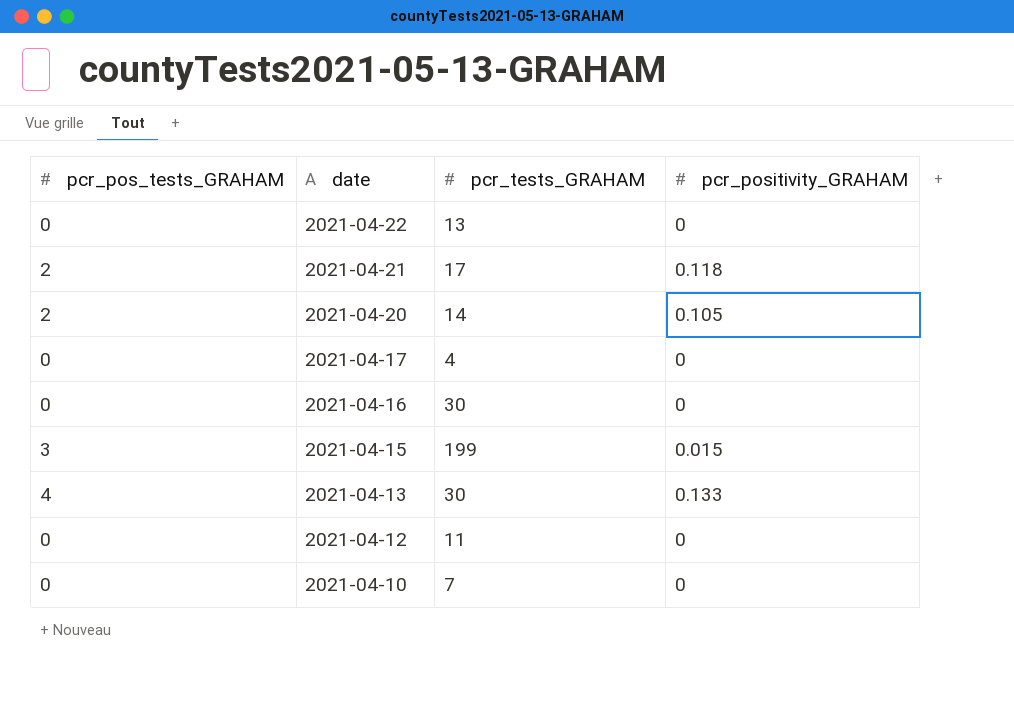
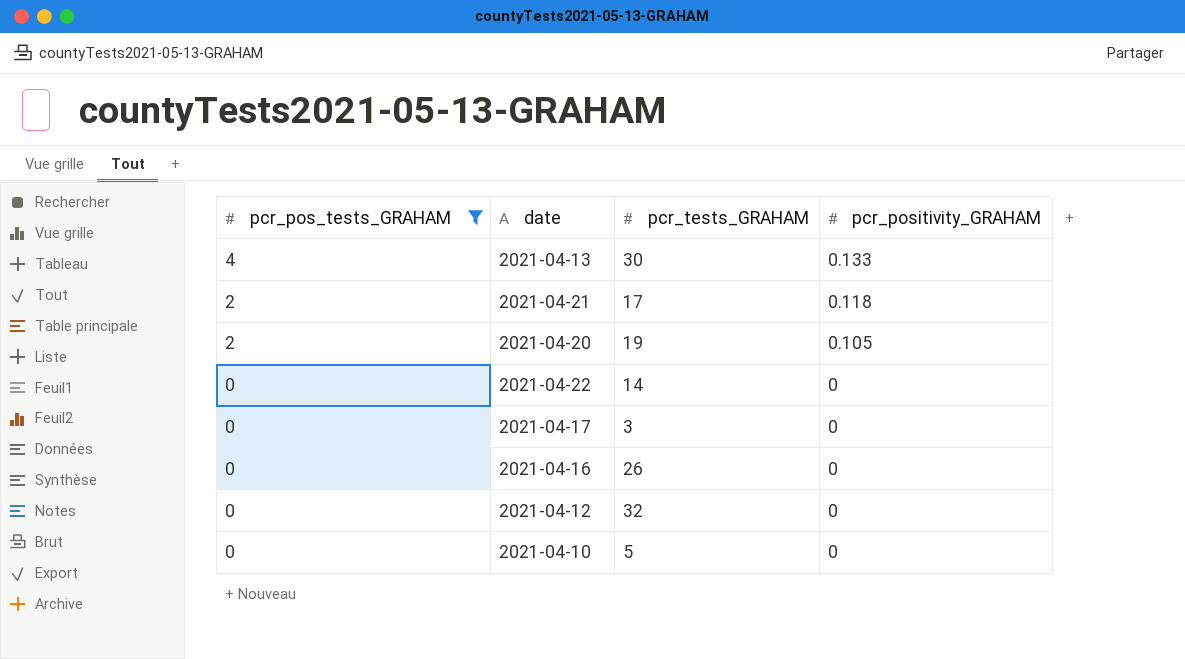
filter: none -> pcr_pos_tests_GRAHAM != 3
row order: date descending -> pcr_pos_tests_GRAHAM descending
2021-04-20 | pcr_tests_GRAHAM: 14 -> 19
2021-04-22 | pcr_tests_GRAHAM: 13 -> 14
2021-04-17 | pcr_tests_GRAHAM: 4 -> 3
2021-04-16 | pcr_tests_GRAHAM: 30 -> 26
2021-04-12 | pcr_tests_GRAHAM: 11 -> 32
2021-04-10 | pcr_tests_GRAHAM: 7 -> 5

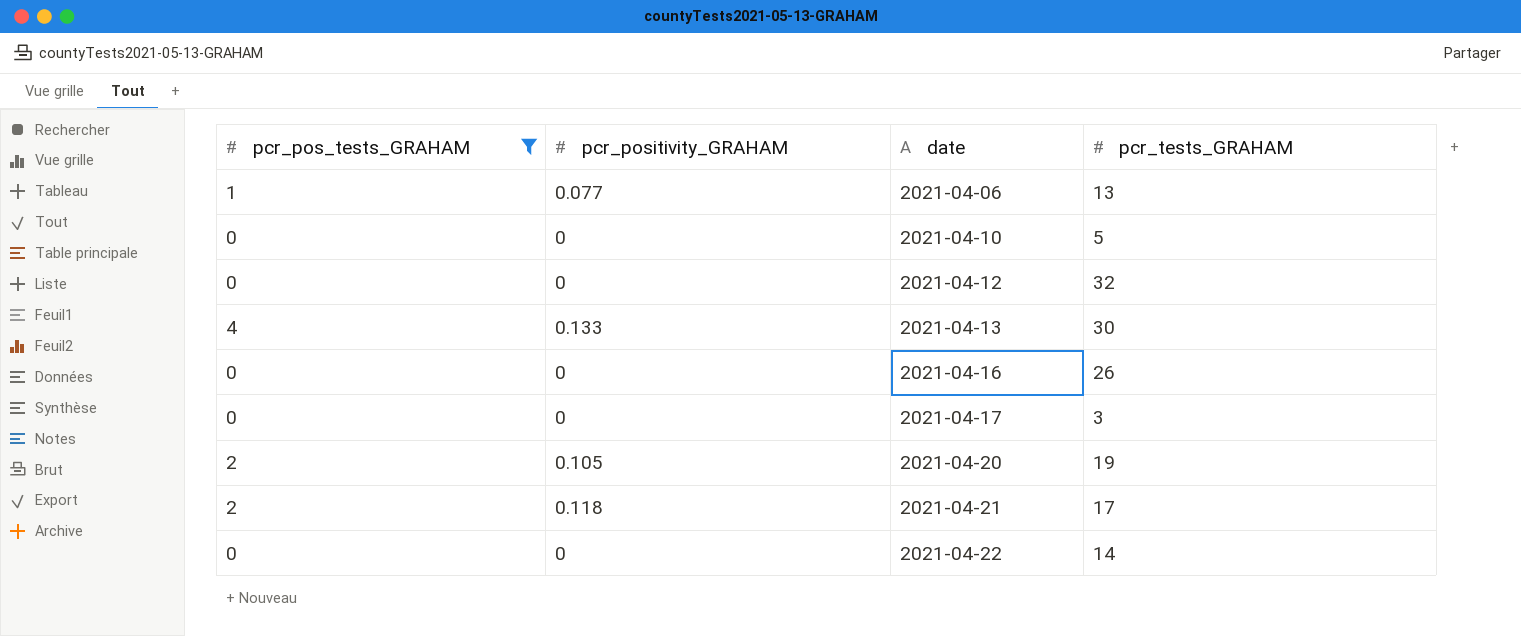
row order: pcr_pos_tests_GRAHAM descending -> date ascending
column pcr_positivity_GRAHAM | position: 4 -> 2
row 2021-04-06: none -> 1 | 0.077 | 13

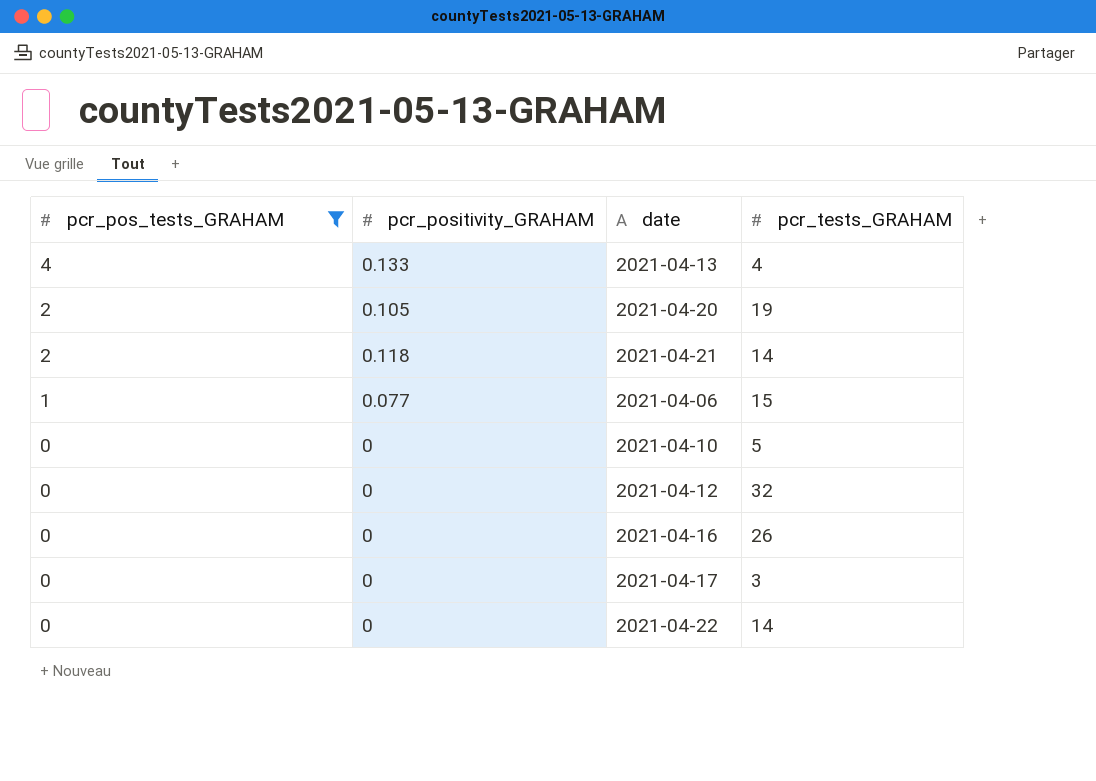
row order: date ascending -> pcr_pos_tests_GRAHAM descending
2021-04-13 | pcr_tests_GRAHAM: 30 -> 4
2021-04-21 | pcr_tests_GRAHAM: 17 -> 14
2021-04-06 | pcr_tests_GRAHAM: 13 -> 15

